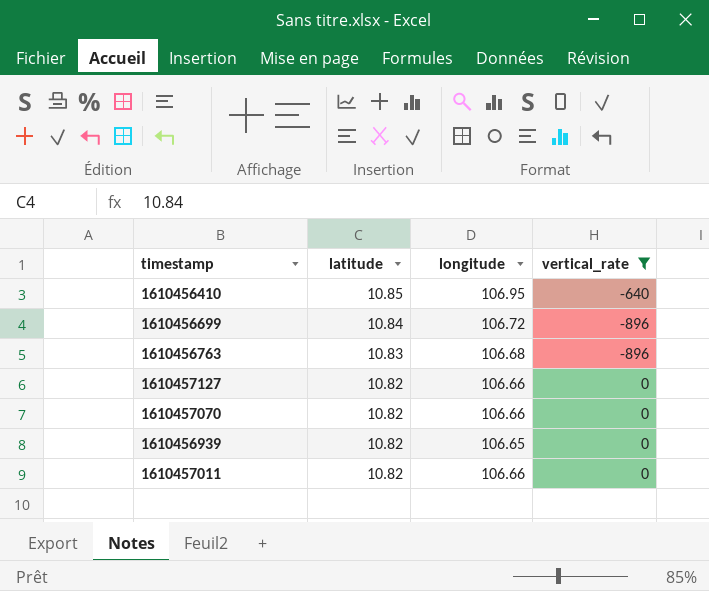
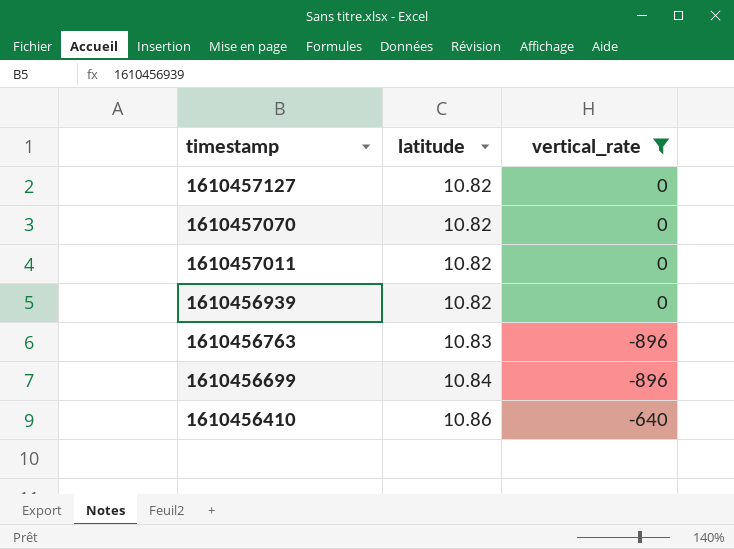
row order: latitude descending -> timestamp descending
column longitude | position: 3 -> none
1610456410 | latitude: 10.85 -> 10.86

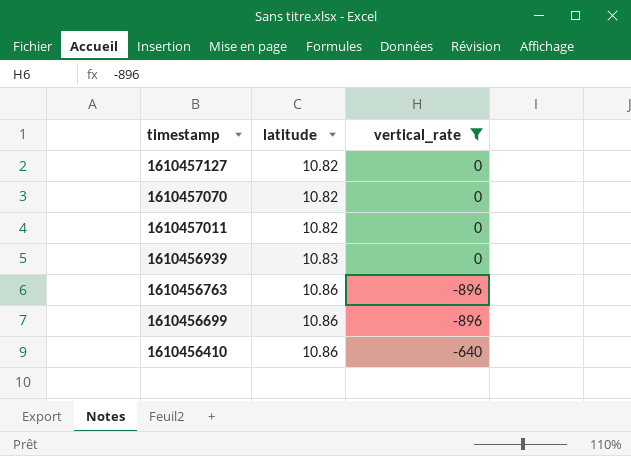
1610456939 | latitude: 10.82 -> 10.83
1610456763 | latitude: 10.83 -> 10.86
1610456699 | latitude: 10.84 -> 10.86

